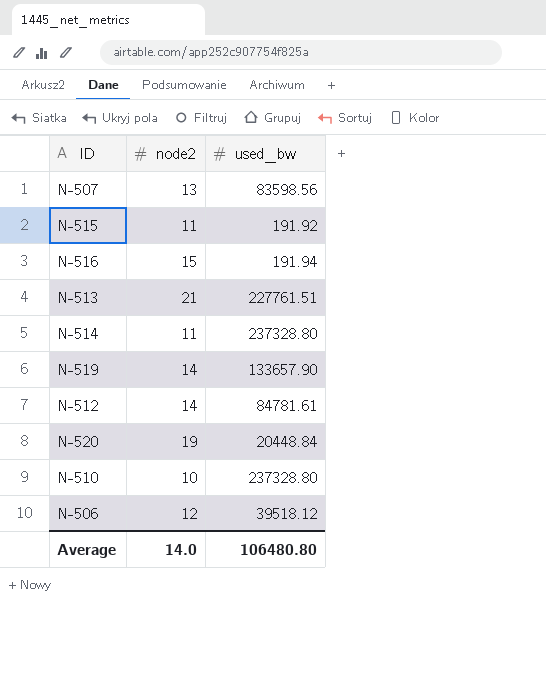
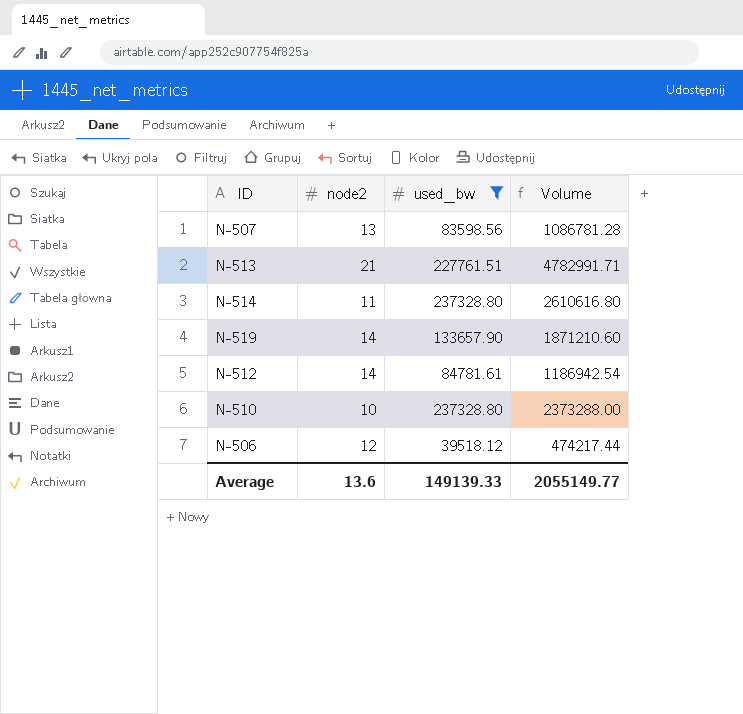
filter: none -> used_bw >= 39518.12
column Volume | formula: none -> [node2] * [used_bw]
Average | node2: 14.0 -> 13.6
Average | used_bw: 106480.80 -> 149139.33

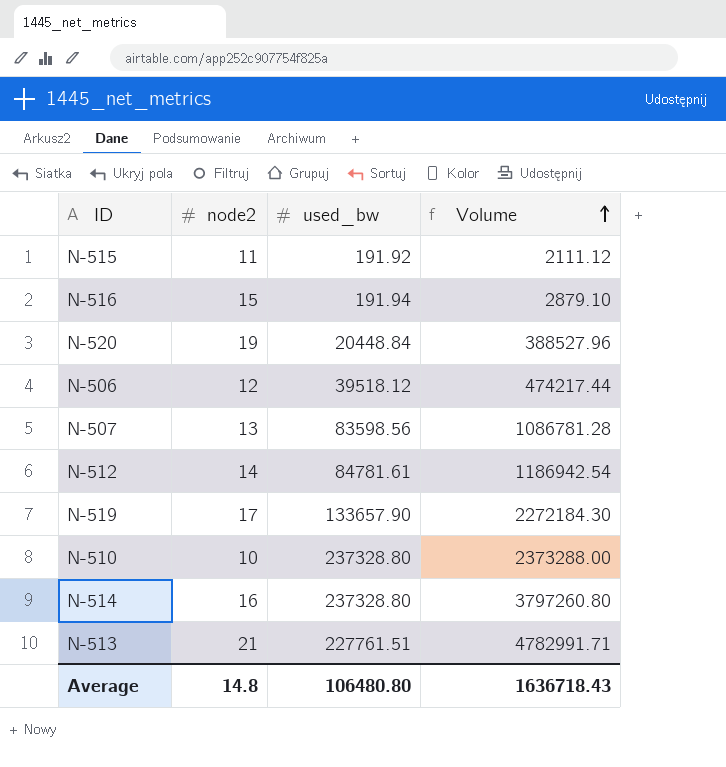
filter: used_bw >= 39518.12 -> none
row order: none -> Volume ascending
N-519 | node2: 14 -> 17
N-519 | Volume: 1871210.60 -> 2272184.30
N-514 | node2: 11 -> 16
N-514 | Volume: 2610616.80 -> 3797260.80
Average | node2: 13.6 -> 14.8
Average | used_bw: 149139.33 -> 106480.80
Average | Volume: 2055149.77 -> 1636718.43

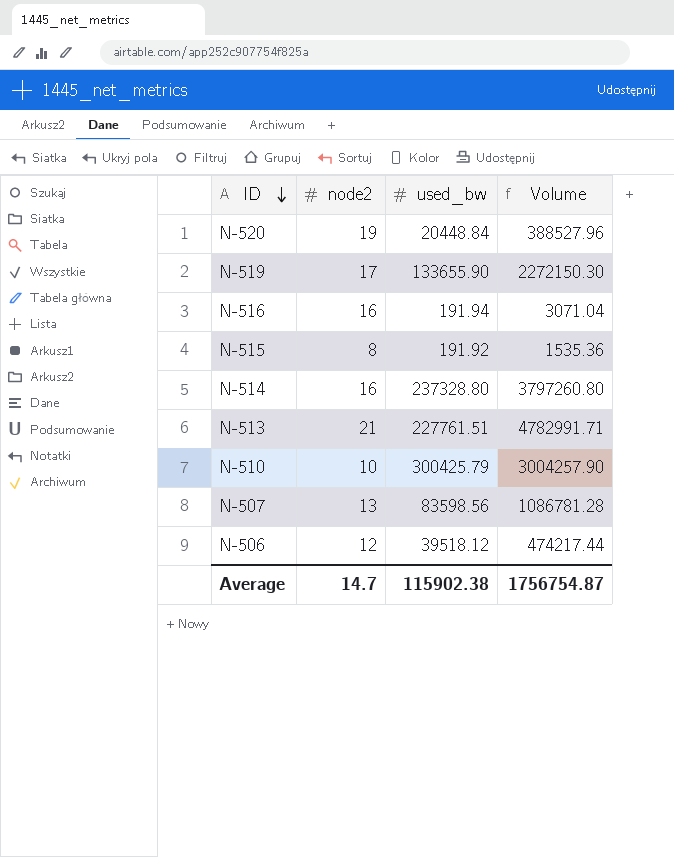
row order: Volume ascending -> ID descending
row N-512: 14 | 84781.61 | 1186942.54 -> none
N-519 | used_bw: 133657.90 -> 133655.90
N-519 | Volume: 2272184.30 -> 2272150.30
N-516 | node2: 15 -> 16
N-516 | Volume: 2879.10 -> 3071.04
N-515 | node2: 11 -> 8
N-515 | Volume: 2111.12 -> 1535.36
N-510 | used_bw: 237328.80 -> 300425.79
N-510 | Volume: 2373288.00 -> 3004257.90
Average | node2: 14.8 -> 14.7
Average | used_bw: 106480.80 -> 115902.38
Average | Volume: 1636718.43 -> 1756754.87

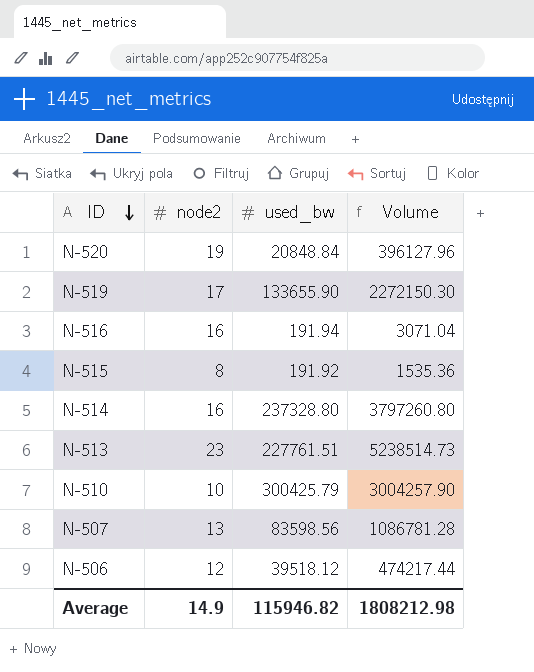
N-520 | used_bw: 20448.84 -> 20848.84
N-520 | Volume: 388527.96 -> 396127.96
N-513 | node2: 21 -> 23
N-513 | Volume: 4782991.71 -> 5238514.73
Average | node2: 14.7 -> 14.9
Average | used_bw: 115902.38 -> 115946.82
Average | Volume: 1756754.87 -> 1808212.98

